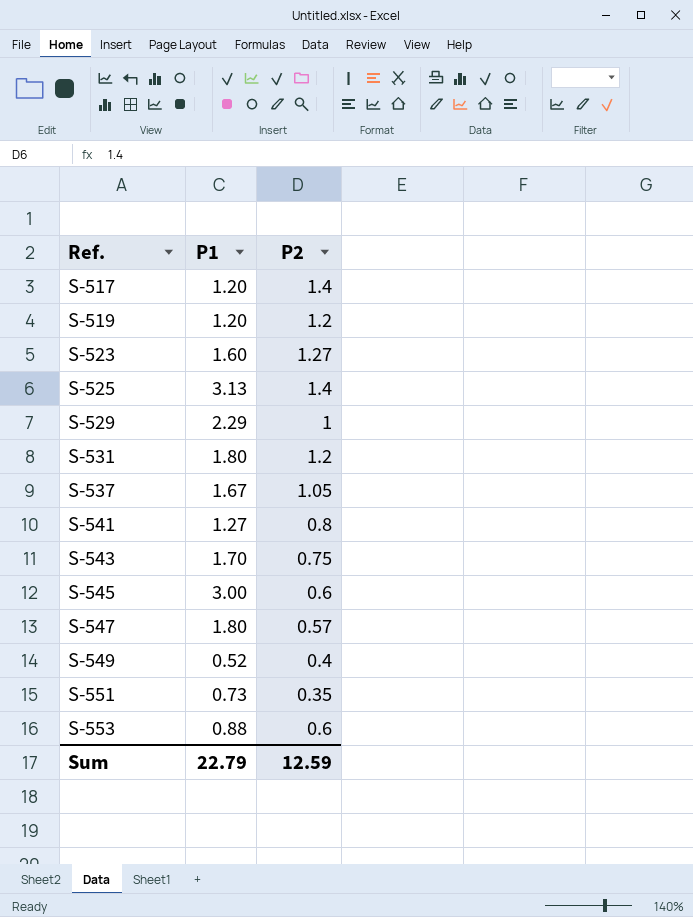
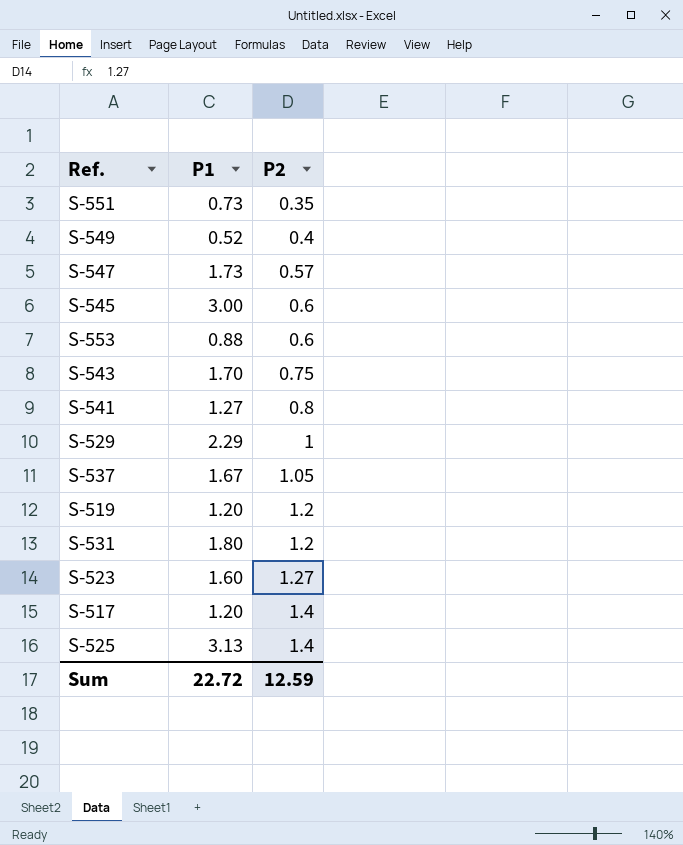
row order: Ref. ascending -> P2 ascending
S-547 | P1: 1.80 -> 1.73
Sum | P1: 22.79 -> 22.72

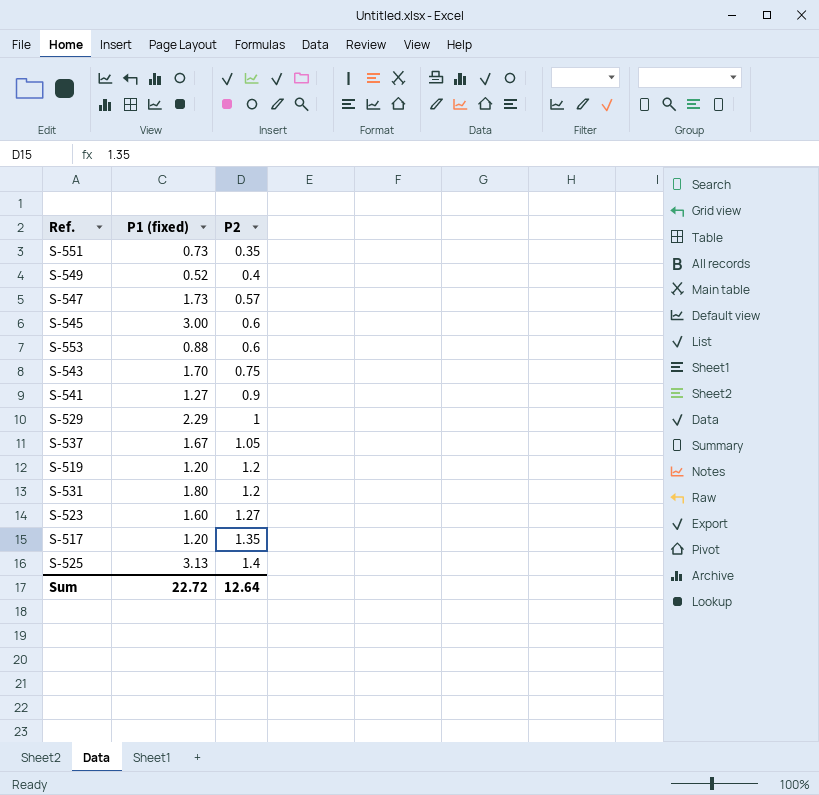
column name: P1 -> P1 (fixed)
S-541 | P2: 0.8 -> 0.9
S-517 | P2: 1.4 -> 1.35
Sum | P2: 12.59 -> 12.64

